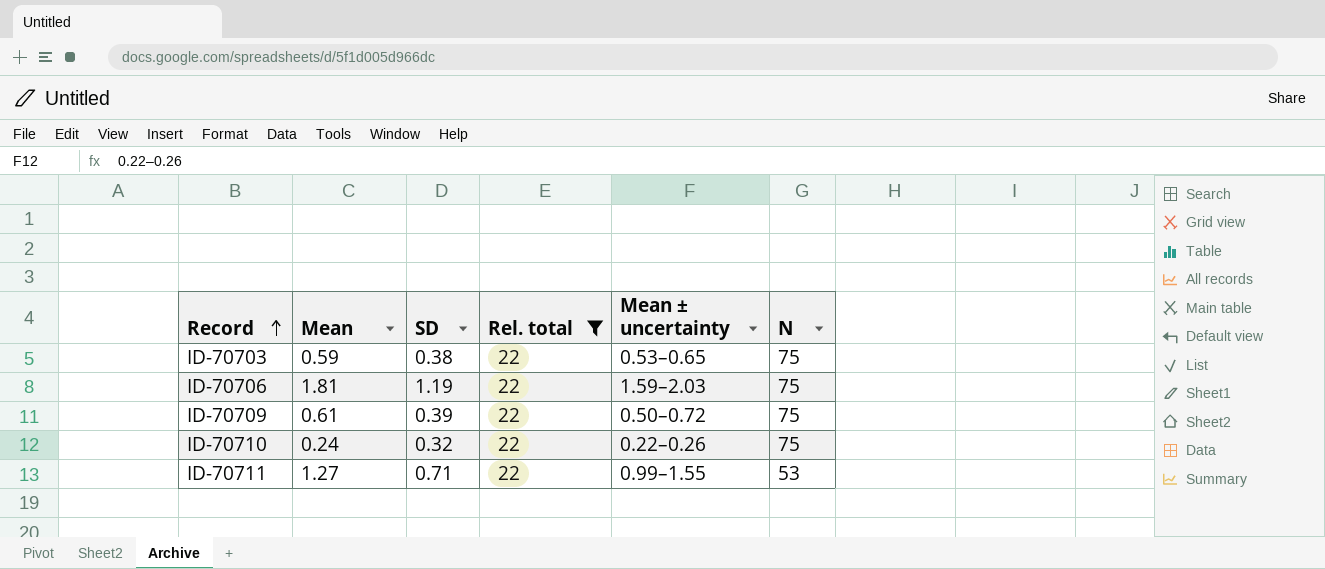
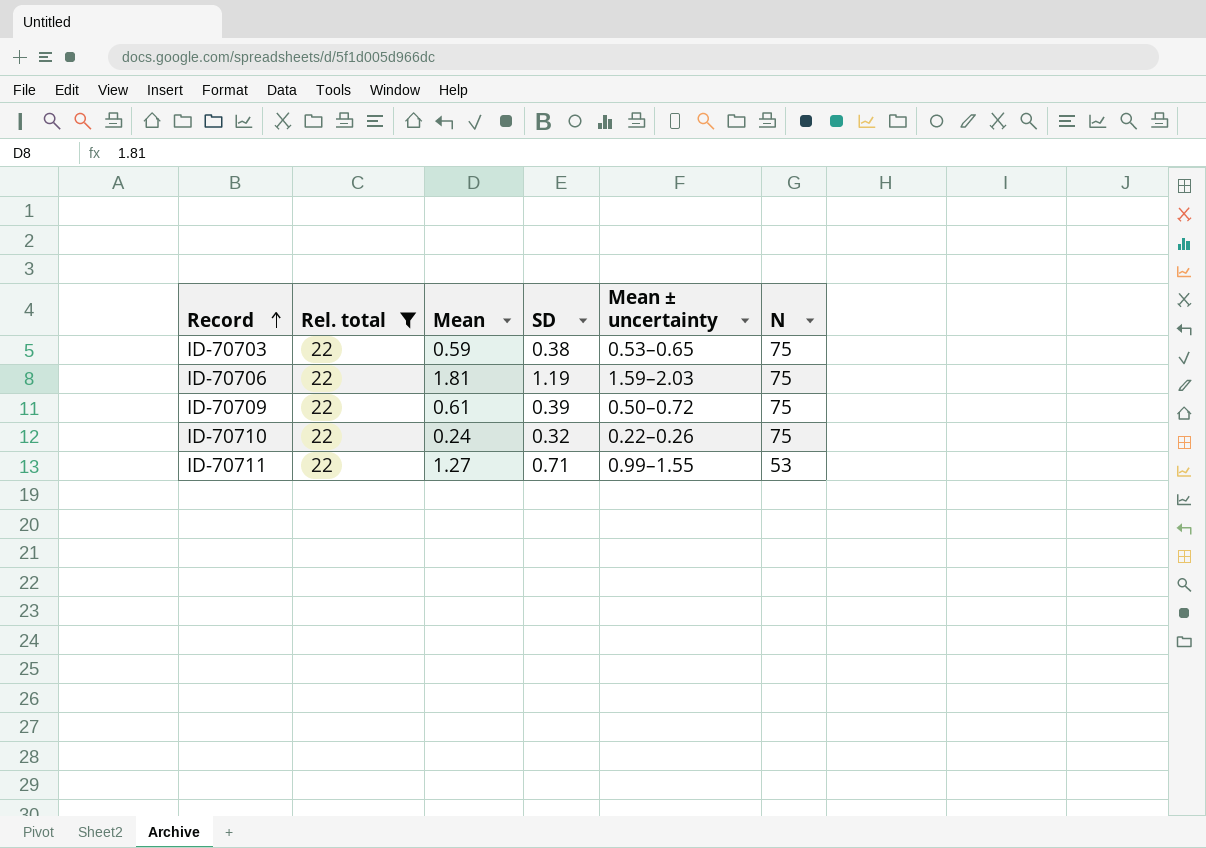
column Rel. total | position: 4 -> 2

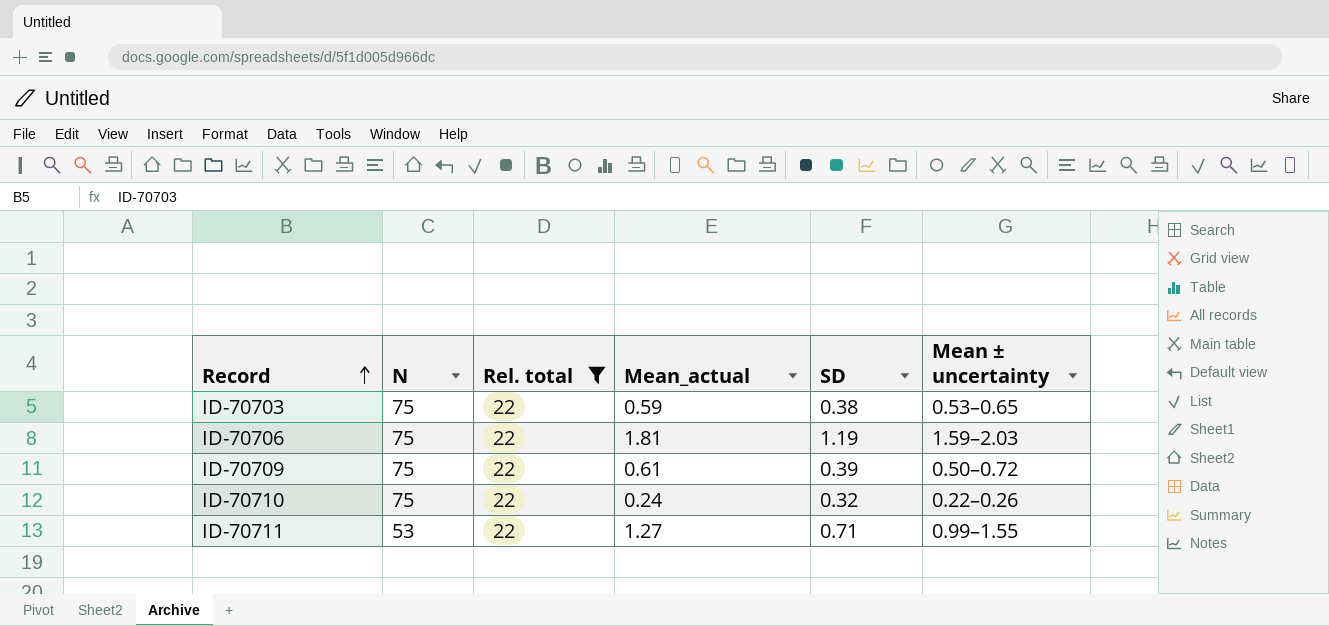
column N | position: 6 -> 2
column name: Mean -> Mean_actual

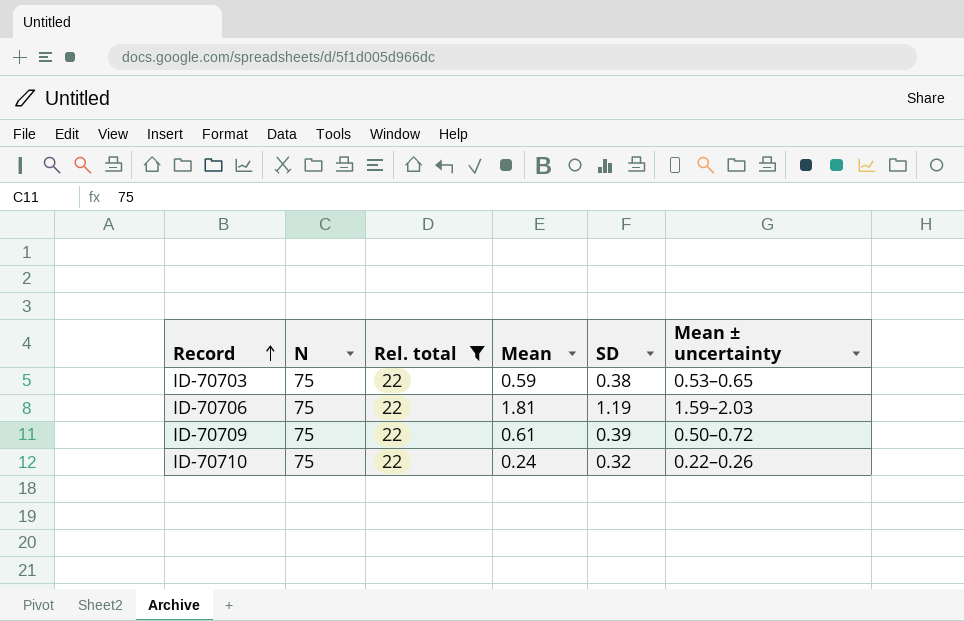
column name: Mean_actual -> Mean
row ID-70711: 53 | 22 | 1.27 | 0.71 | 0.99–1.55 -> none

